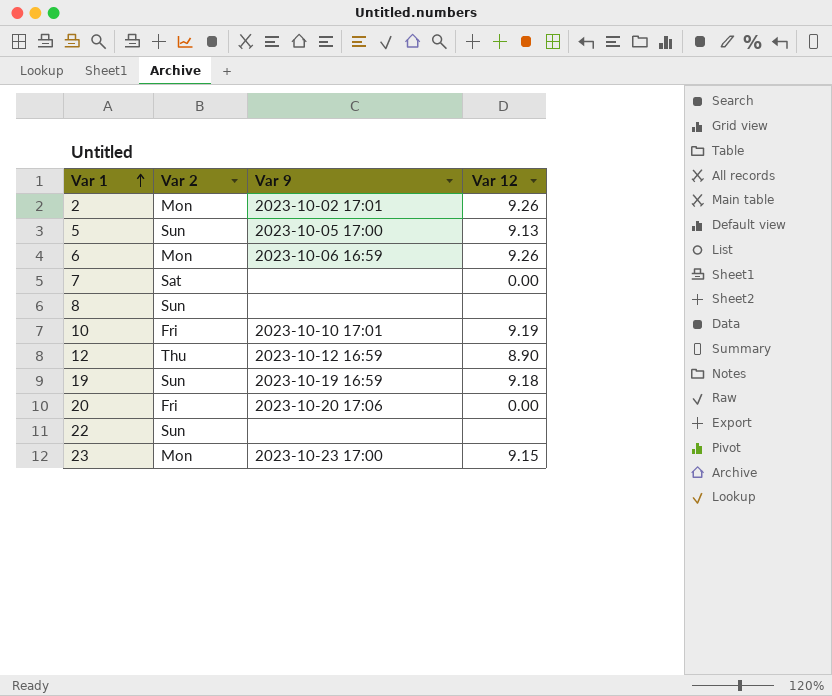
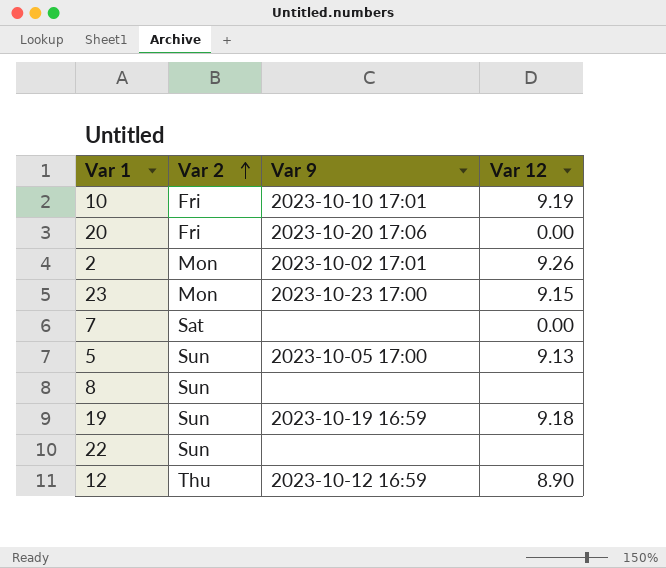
row order: Var 1 ascending -> Var 2 ascending
row 6: Mon | 2023-10-06 16:59 | 9.26 -> none

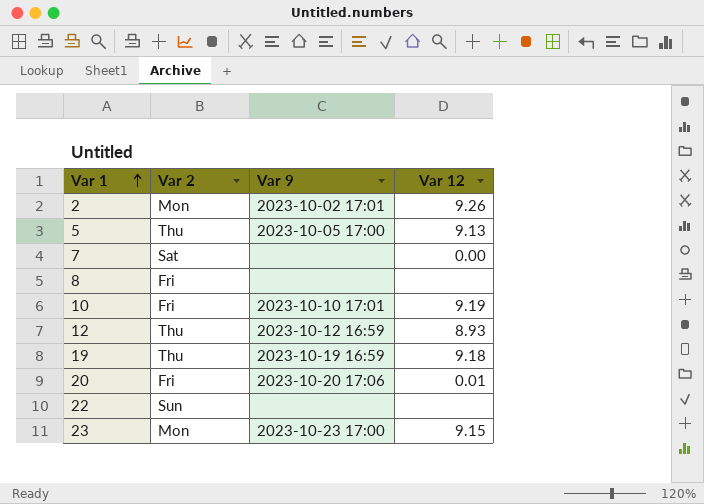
row order: Var 2 ascending -> Var 1 ascending
5 | Var 2: Sun -> Thu
8 | Var 2: Sun -> Fri
12 | Var 12: 8.90 -> 8.93
19 | Var 2: Sun -> Thu
20 | Var 12: 0.00 -> 0.01

